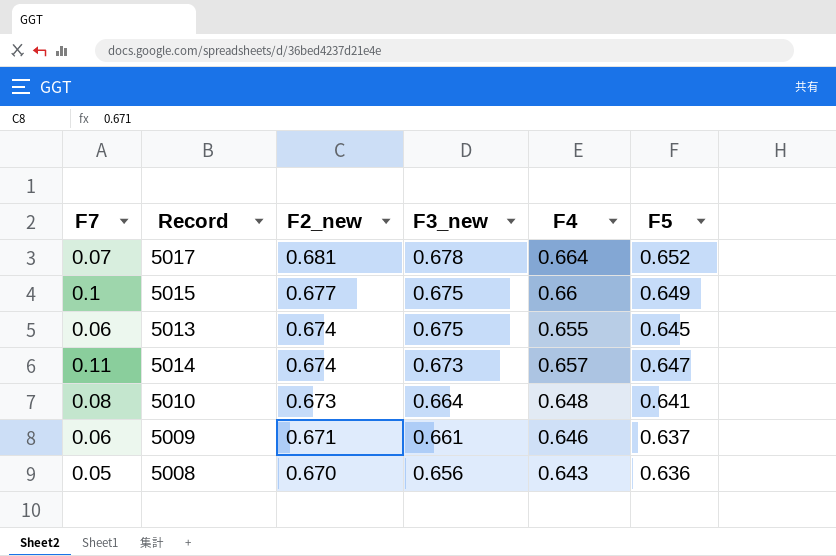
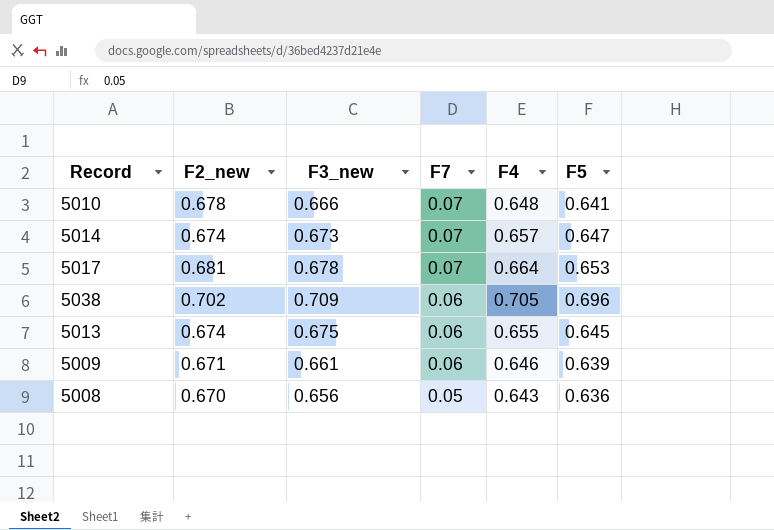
row order: F2_new descending -> F7 descending
column F7 | position: 1 -> 4
row 5015: 0.1 | 0.677 | 0.675 | 0.66 | 0.649 -> none
5010 | F2_new: 0.673 -> 0.678
5010 | F3_new: 0.664 -> 0.666
5010 | F7: 0.08 -> 0.07
5014 | F7: 0.11 -> 0.07
5017 | F5: 0.652 -> 0.653
row 5038: none -> 0.702 | 0.709 | 0.06 | 0.705 | 0.696
5009 | F5: 0.637 -> 0.639

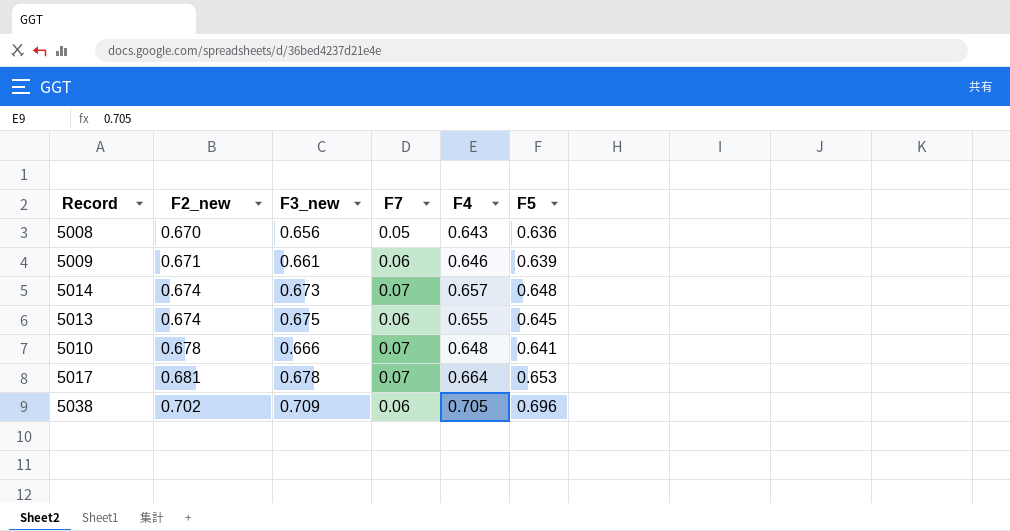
row order: F7 descending -> F2_new ascending
5014 | F5: 0.647 -> 0.648

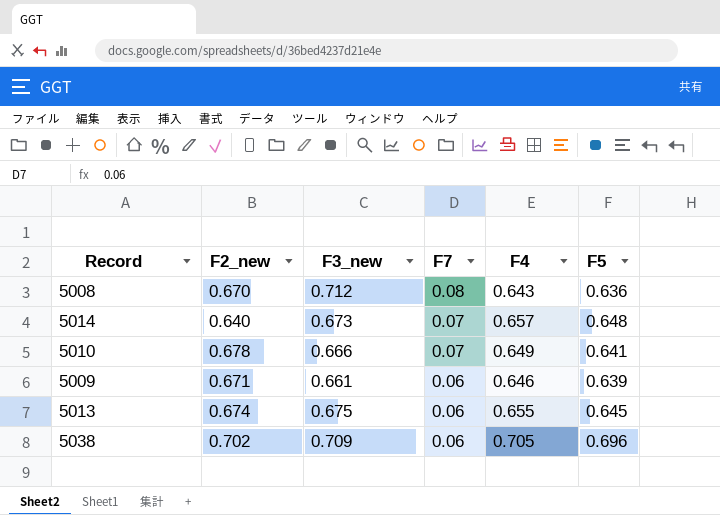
row order: F2_new ascending -> F7 descending
row 5017: 0.681 | 0.678 | 0.07 | 0.664 | 0.653 -> none
5008 | F3_new: 0.656 -> 0.712
5008 | F7: 0.05 -> 0.08
5014 | F2_new: 0.674 -> 0.640
5010 | F4: 0.648 -> 0.649

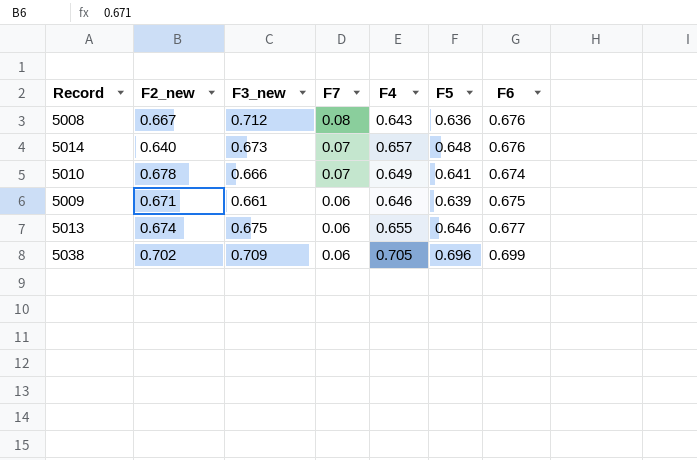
column F6 | position: none -> 7
5008 | F2_new: 0.670 -> 0.667
5013 | F5: 0.645 -> 0.646

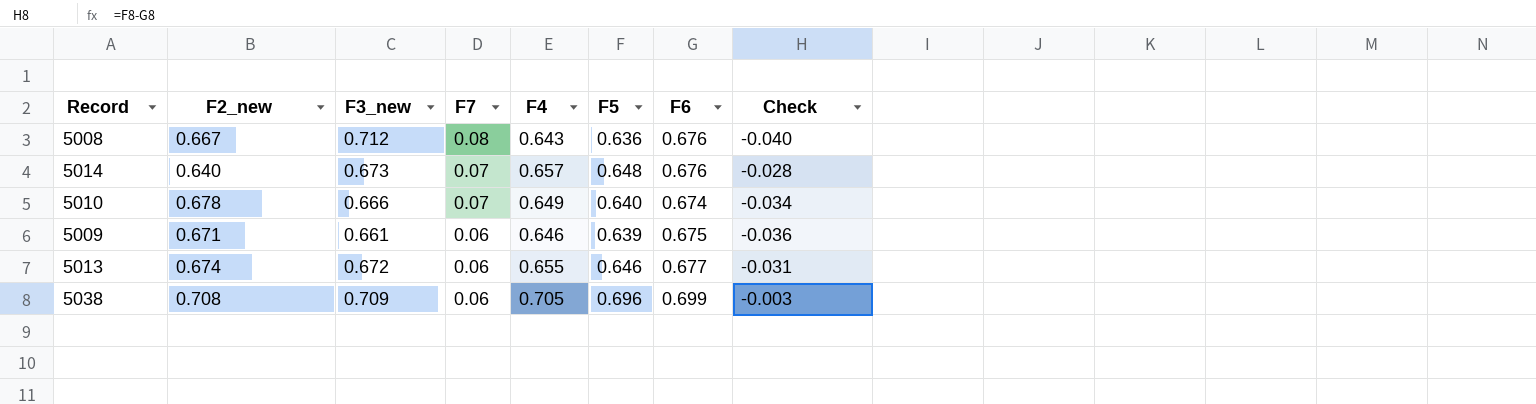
column Check | formula: none -> [F5] - [F6]
5010 | F5: 0.641 -> 0.640
5013 | F3_new: 0.675 -> 0.672
5038 | F2_new: 0.702 -> 0.708

